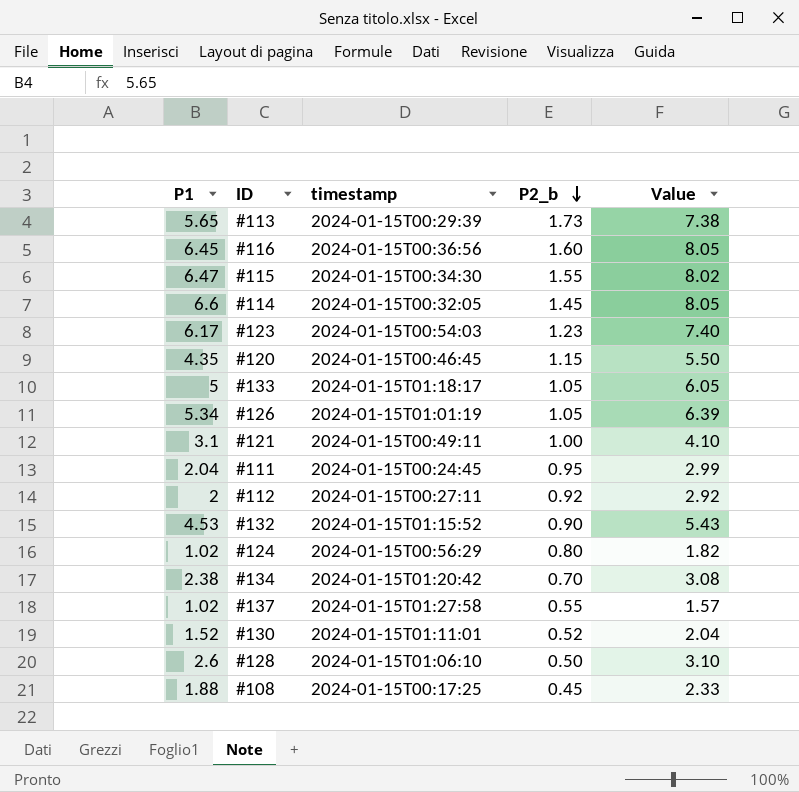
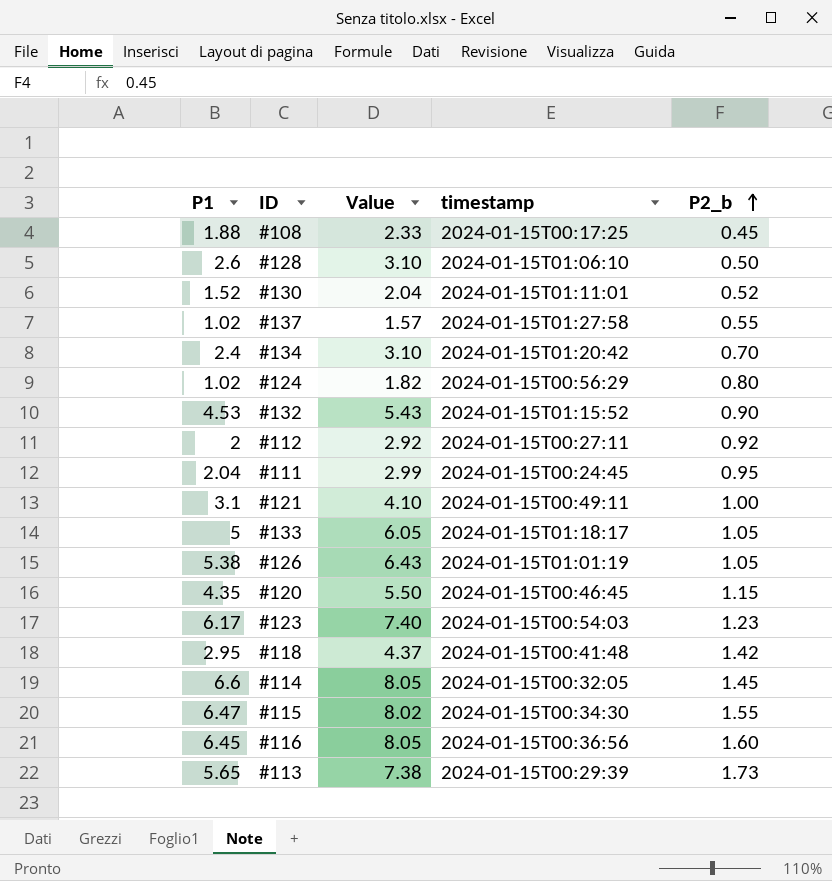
row order: P2_b descending -> P2_b ascending
column Value | position: 5 -> 3
#134 | P1: 2.38 -> 2.4
#134 | Value: 3.08 -> 3.10
#126 | P1: 5.34 -> 5.38
#126 | Value: 6.39 -> 6.43
row #118: none -> 2.95 | 4.37 | 2024-01-15T00:41:48 | 1.42

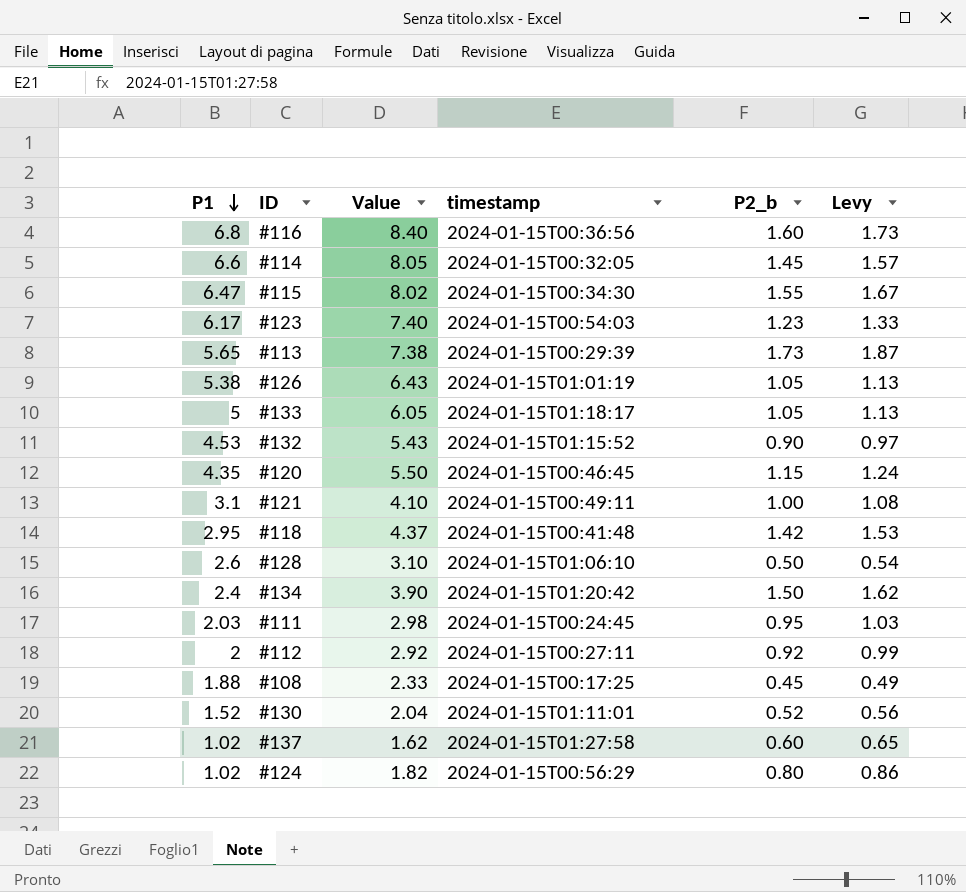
row order: P2_b ascending -> P1 descending
column Levy | formula: none -> [P2_b] * 1.08
#116 | P1: 6.45 -> 6.8
#116 | Value: 8.05 -> 8.40
#134 | Value: 3.10 -> 3.90
#134 | P2_b: 0.70 -> 1.50
#111 | P1: 2.04 -> 2.03
#111 | Value: 2.99 -> 2.98
#137 | Value: 1.57 -> 1.62
#137 | P2_b: 0.55 -> 0.60

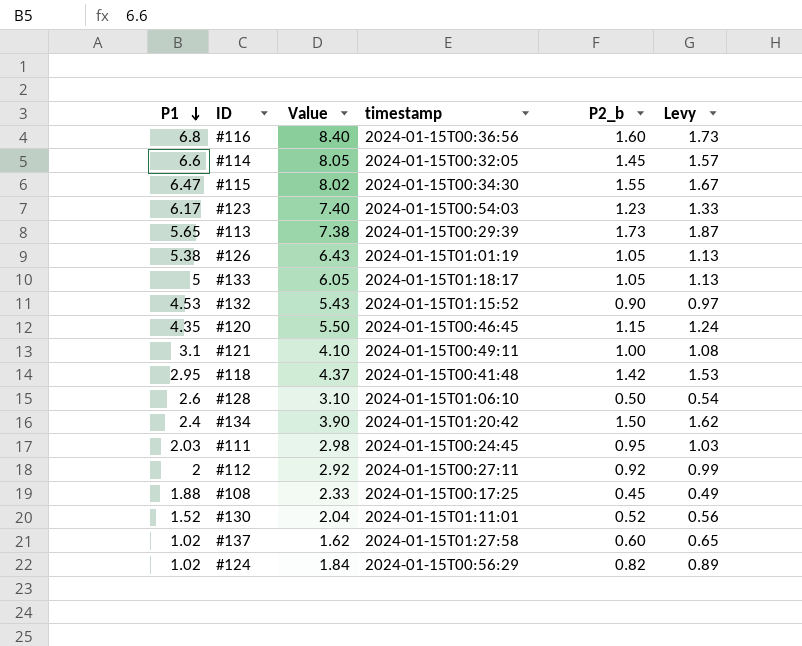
#124 | Value: 1.82 -> 1.84
#124 | P2_b: 0.80 -> 0.82
#124 | Levy: 0.86 -> 0.89

